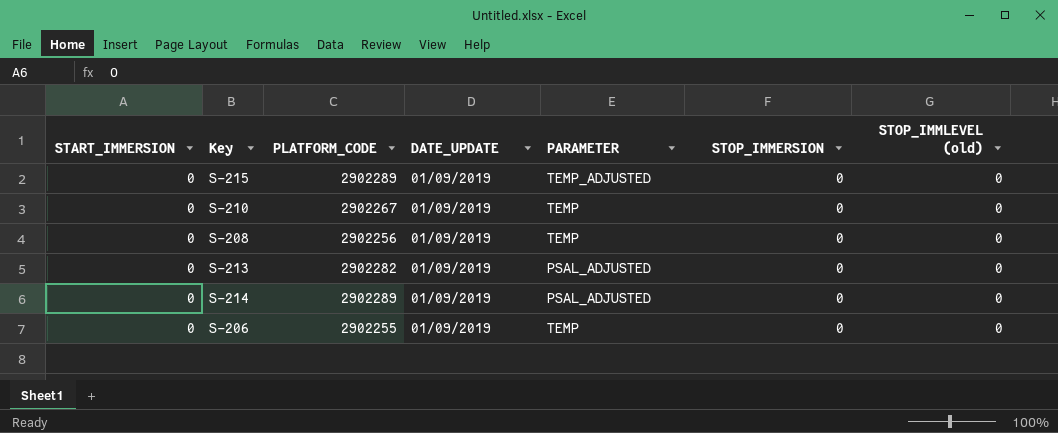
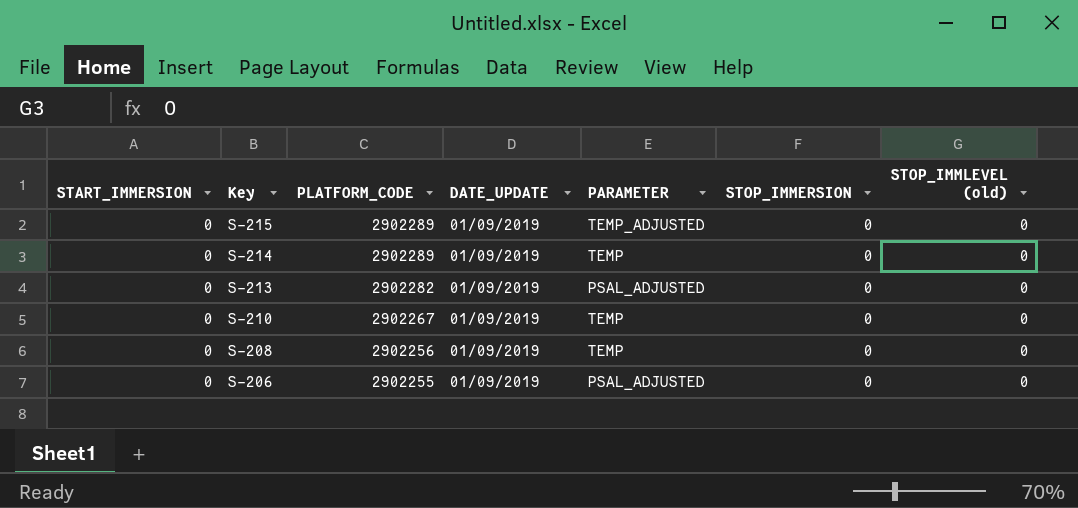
row order: none -> Key descending
S-214 | PARAMETER: PSAL_ADJUSTED -> TEMP
S-206 | PARAMETER: TEMP -> PSAL_ADJUSTED

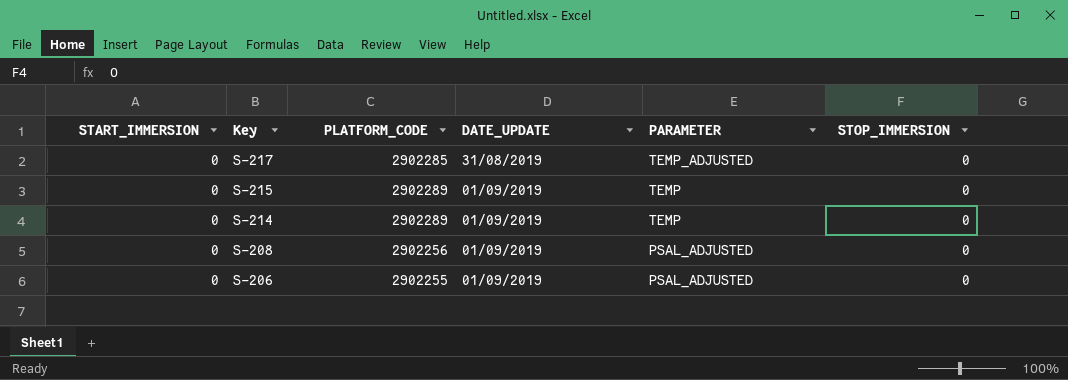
column STOP_IMMLEVEL (old) | position: 7 -> none
row S-213: 0 | 2902282 | 01/09/2019 | PSAL_ADJUSTED | 0 | 0 -> none
row S-210: 0 | 2902267 | 01/09/2019 | TEMP | 0 | 0 -> none
row S-217: none -> 0 | 2902285 | 31/08/2019 | TEMP_ADJUSTED | 0
S-215 | PARAMETER: TEMP_ADJUSTED -> TEMP
S-208 | PARAMETER: TEMP -> PSAL_ADJUSTED

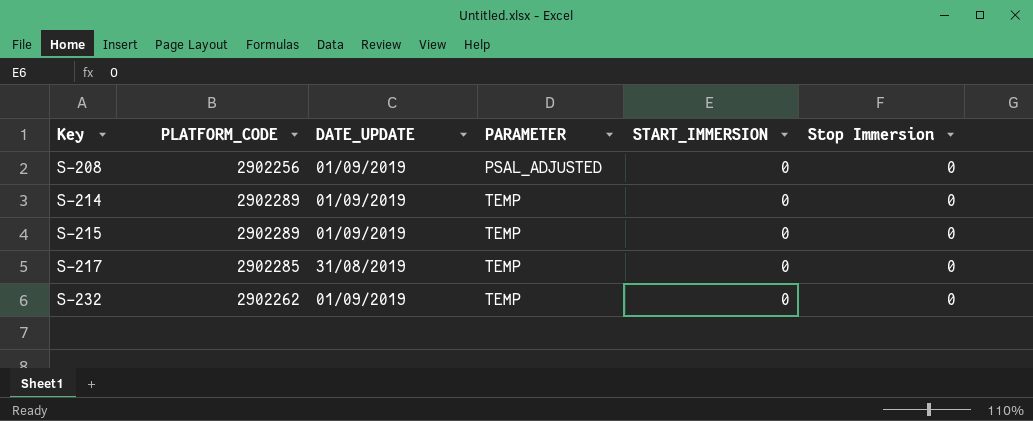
row order: Key descending -> Key ascending
column START_IMMERSION | position: 1 -> 5
column name: STOP_IMMERSION -> Stop Immersion
row S-206: 0 | 2902255 | 01/09/2019 | PSAL_ADJUSTED | 0 -> none
S-217 | PARAMETER: TEMP_ADJUSTED -> TEMP
row S-232: none -> 2902262 | 01/09/2019 | TEMP | 0 | 0

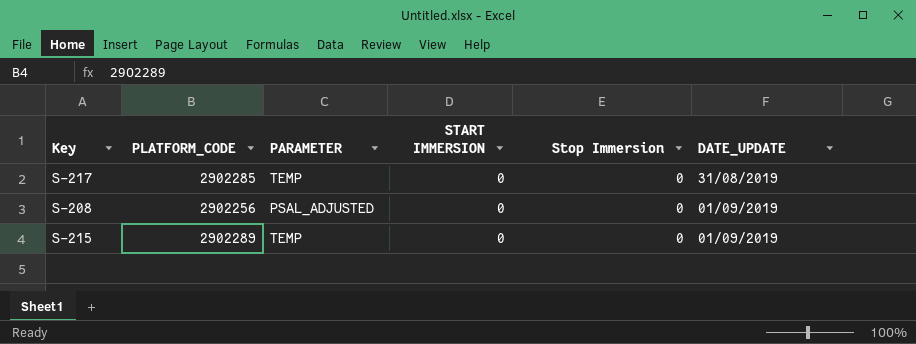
row order: Key ascending -> DATE_UPDATE ascending
column name: START_IMMERSION -> START IMMERSION
column DATE_UPDATE | position: 3 -> 6
row S-214: 2902289 | 01/09/2019 | TEMP | 0 | 0 -> none
row S-232: 2902262 | 01/09/2019 | TEMP | 0 | 0 -> none

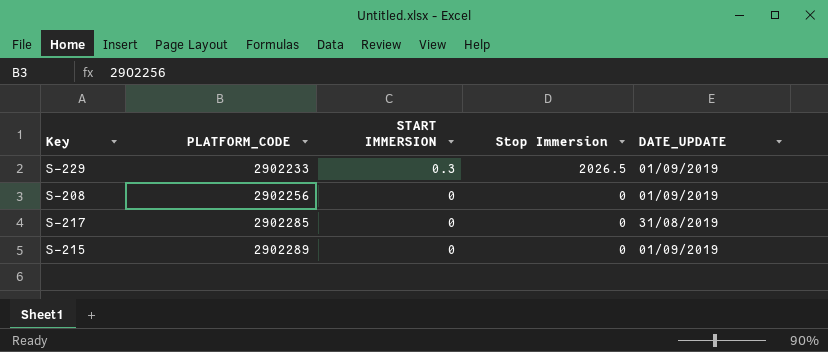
row order: DATE_UPDATE ascending -> PLATFORM_CODE ascending
column PARAMETER | position: 3 -> none
row S-229: none -> 2902233 | 0.3 | 2026.5 | 01/09/2019

